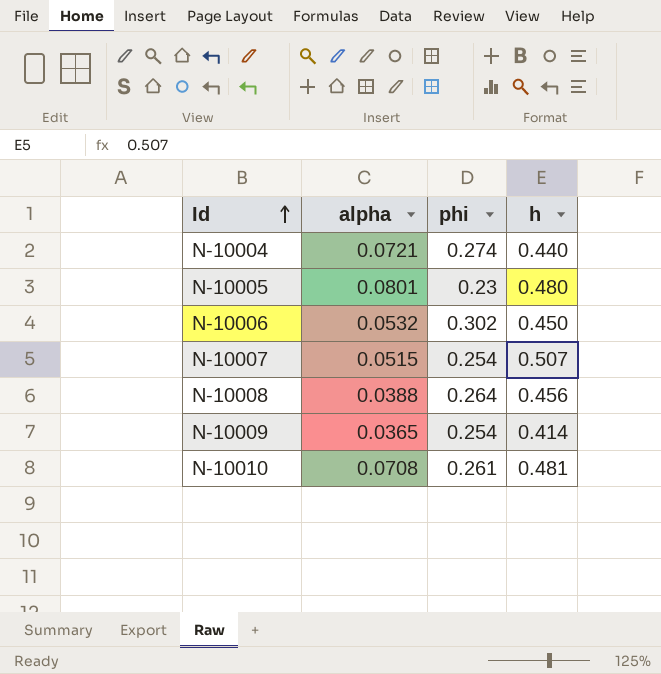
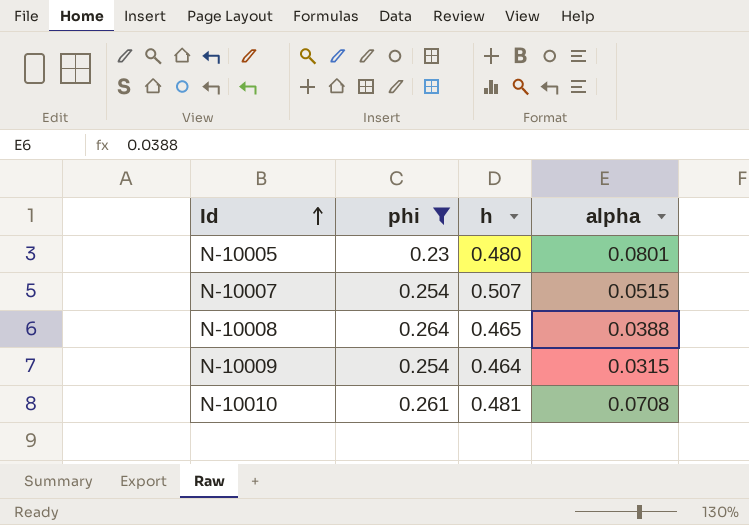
filter: none -> phi <= 0.264
column alpha | position: 2 -> 4
N-10008 | h: 0.456 -> 0.465
N-10009 | h: 0.414 -> 0.464
N-10009 | alpha: 0.0365 -> 0.0315

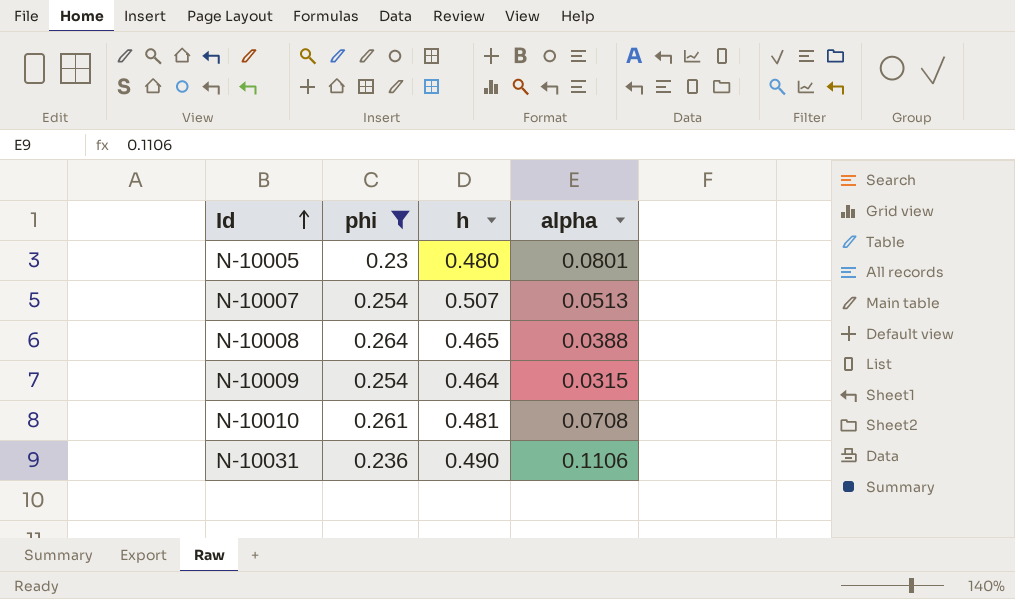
N-10007 | alpha: 0.0515 -> 0.0513
row N-10031: none -> 0.236 | 0.490 | 0.1106

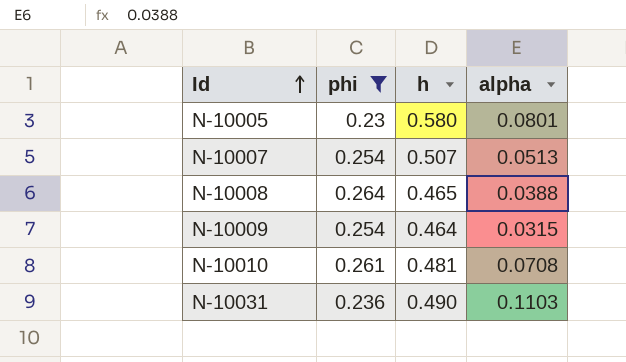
N-10005 | h: 0.480 -> 0.580
N-10031 | alpha: 0.1106 -> 0.1103

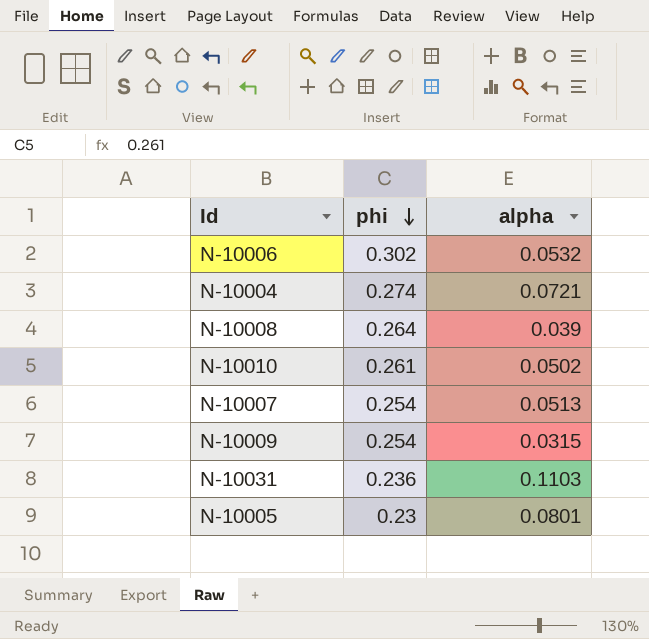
filter: phi <= 0.264 -> none
row order: Id ascending -> phi descending
column h | position: 3 -> none
N-10008 | alpha: 0.0388 -> 0.039
N-10010 | alpha: 0.0708 -> 0.0502

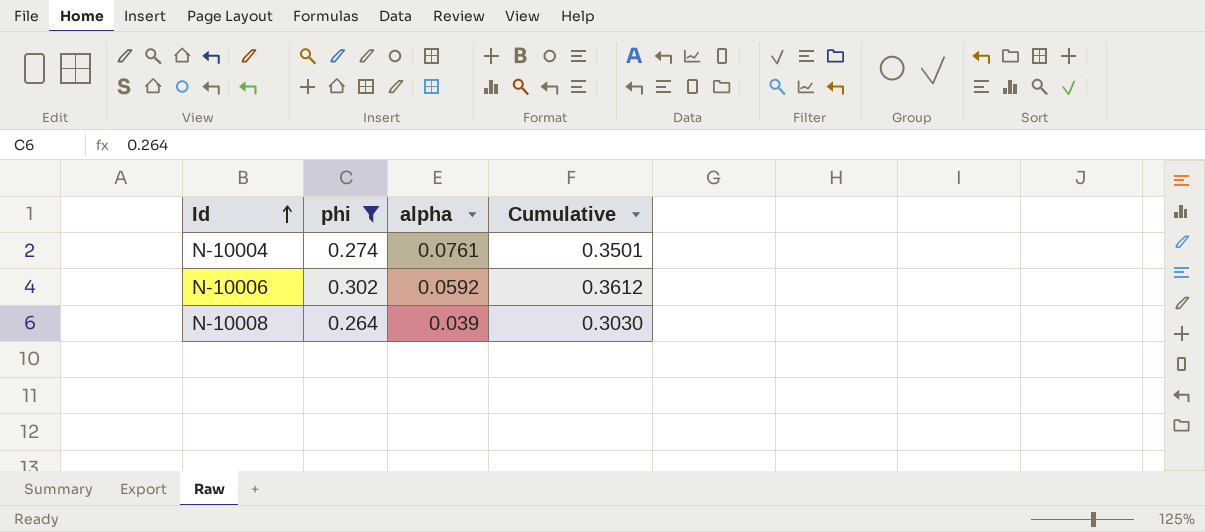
filter: none -> phi >= 0.264
row order: phi descending -> Id ascending
column Cumulative | formula: none -> [phi] + [alpha]
N-10004 | alpha: 0.0721 -> 0.0761
N-10006 | alpha: 0.0532 -> 0.0592

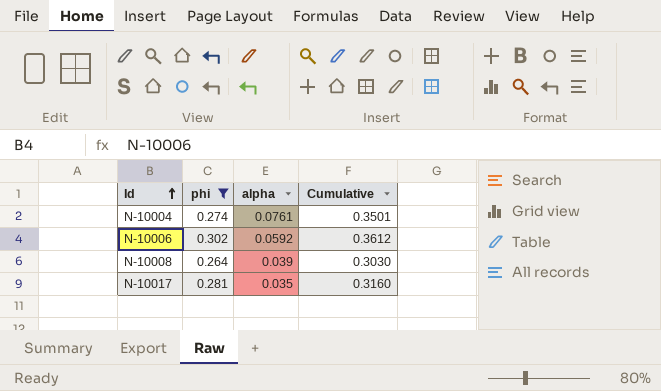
row N-10017: none -> 0.281 | 0.035 | 0.3160

